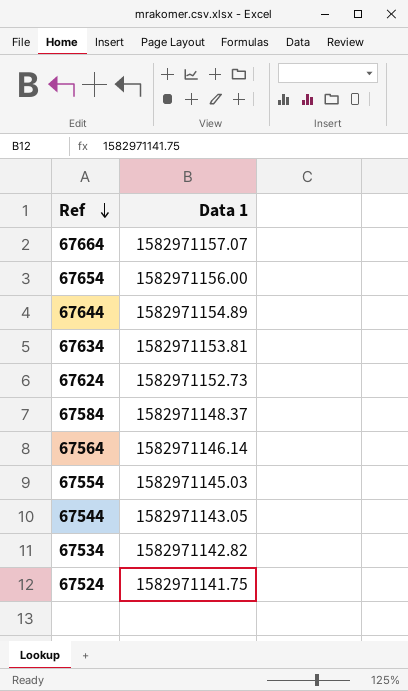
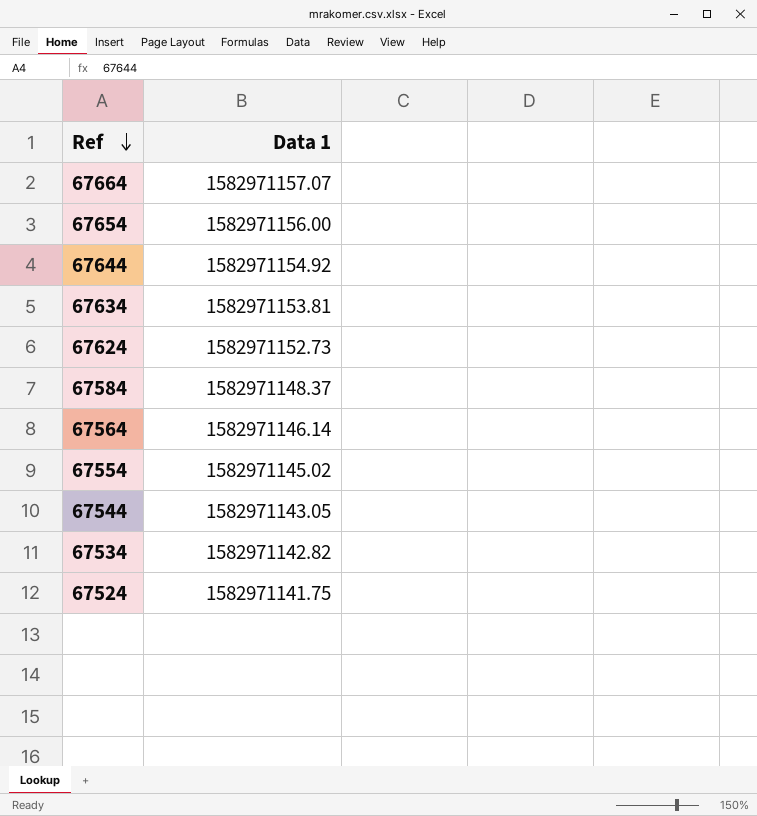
67644 | Data 1: 1582971154.89 -> 1582971154.92
67554 | Data 1: 1582971145.03 -> 1582971145.02

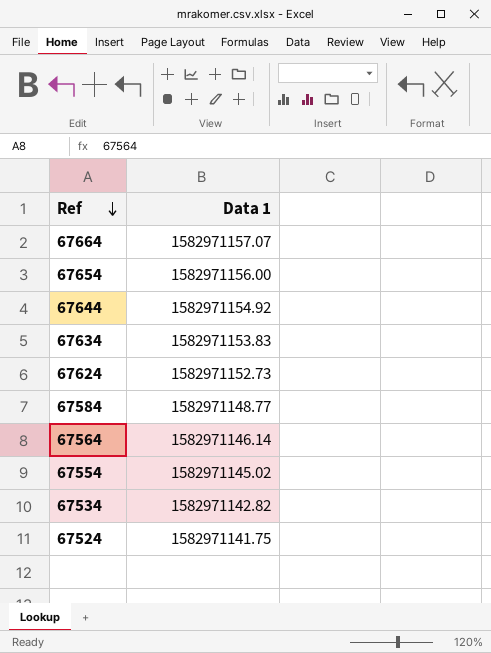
row 67544: 1582971143.05 -> none
67634 | Data 1: 1582971153.81 -> 1582971153.83
67584 | Data 1: 1582971148.37 -> 1582971148.77

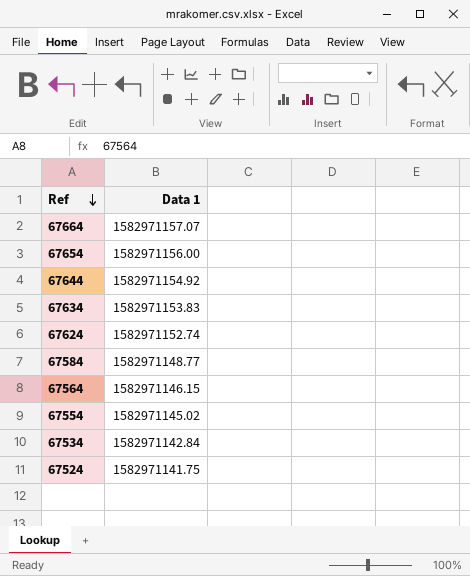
67624 | Data 1: 1582971152.73 -> 1582971152.74
67564 | Data 1: 1582971146.14 -> 1582971146.15
67534 | Data 1: 1582971142.82 -> 1582971142.84

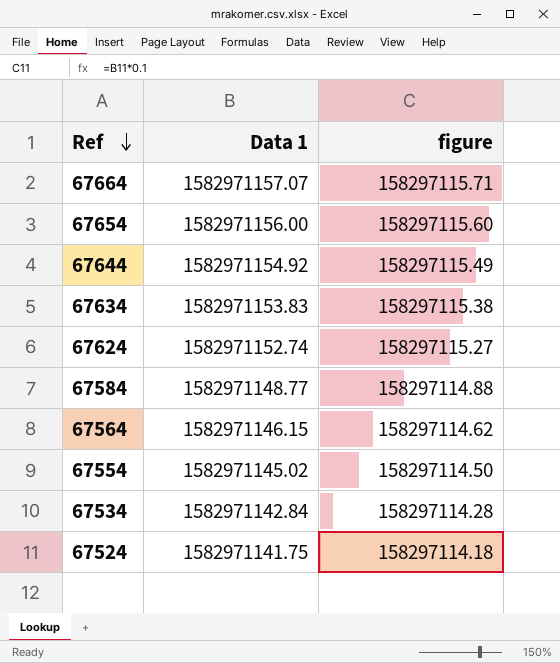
column figure | formula: none -> [Data 1] * 0.1

